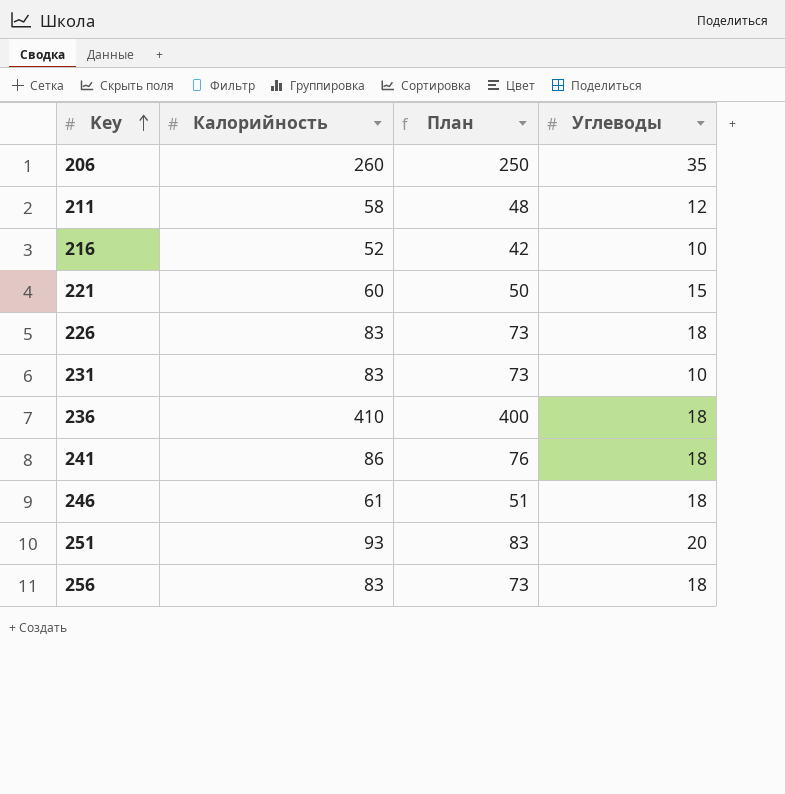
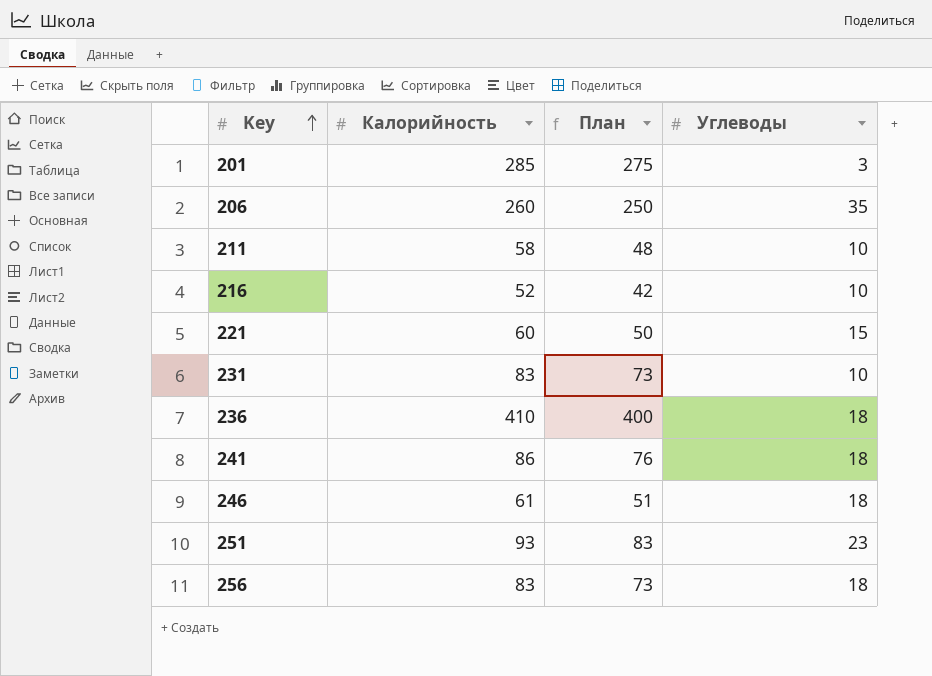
row 226: 83 | 73 | 18 -> none
row 201: none -> 285 | 275 | 3
211 | Углеводы: 12 -> 10
251 | Углеводы: 20 -> 23

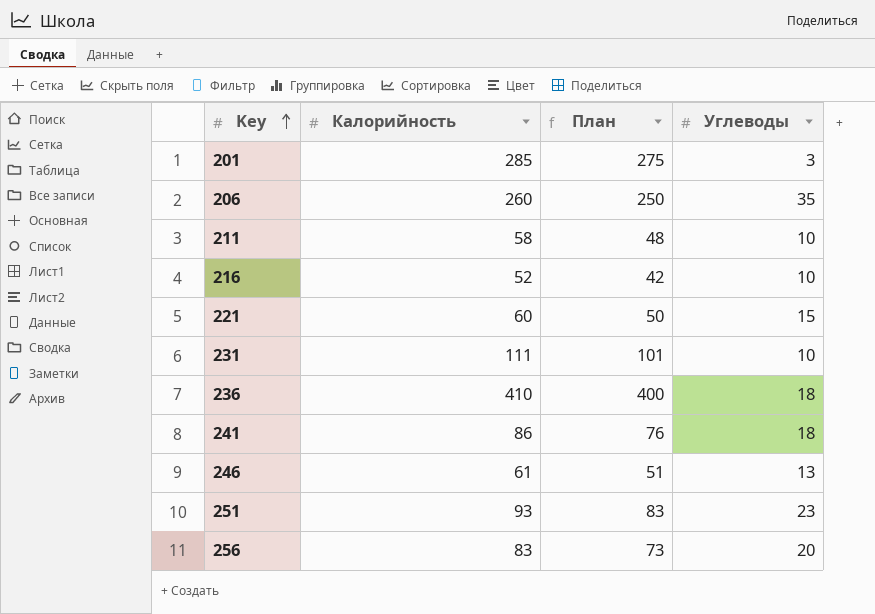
231 | Калорийность: 83 -> 111
231 | План: 73 -> 101
246 | Углеводы: 18 -> 13
256 | Углеводы: 18 -> 20

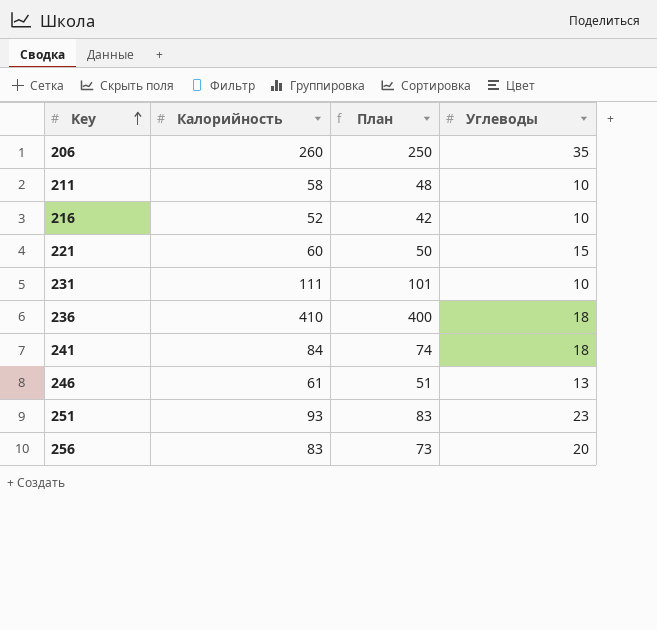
row 201: 285 | 275 | 3 -> none
241 | Калорийность: 86 -> 84
241 | План: 76 -> 74

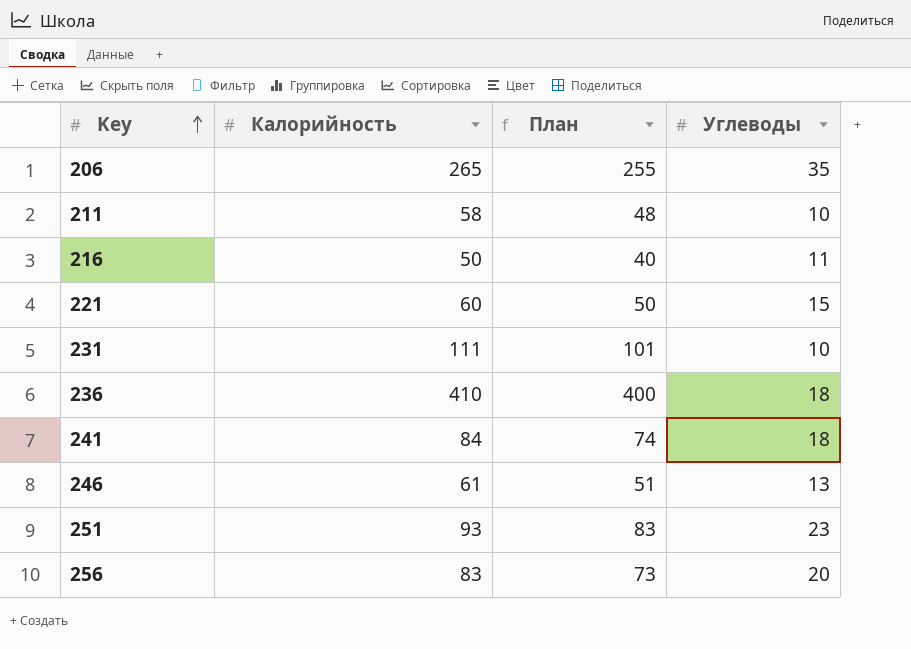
206 | Калорийность: 260 -> 265
206 | План: 250 -> 255
216 | Калорийность: 52 -> 50
216 | План: 42 -> 40
216 | Углеводы: 10 -> 11

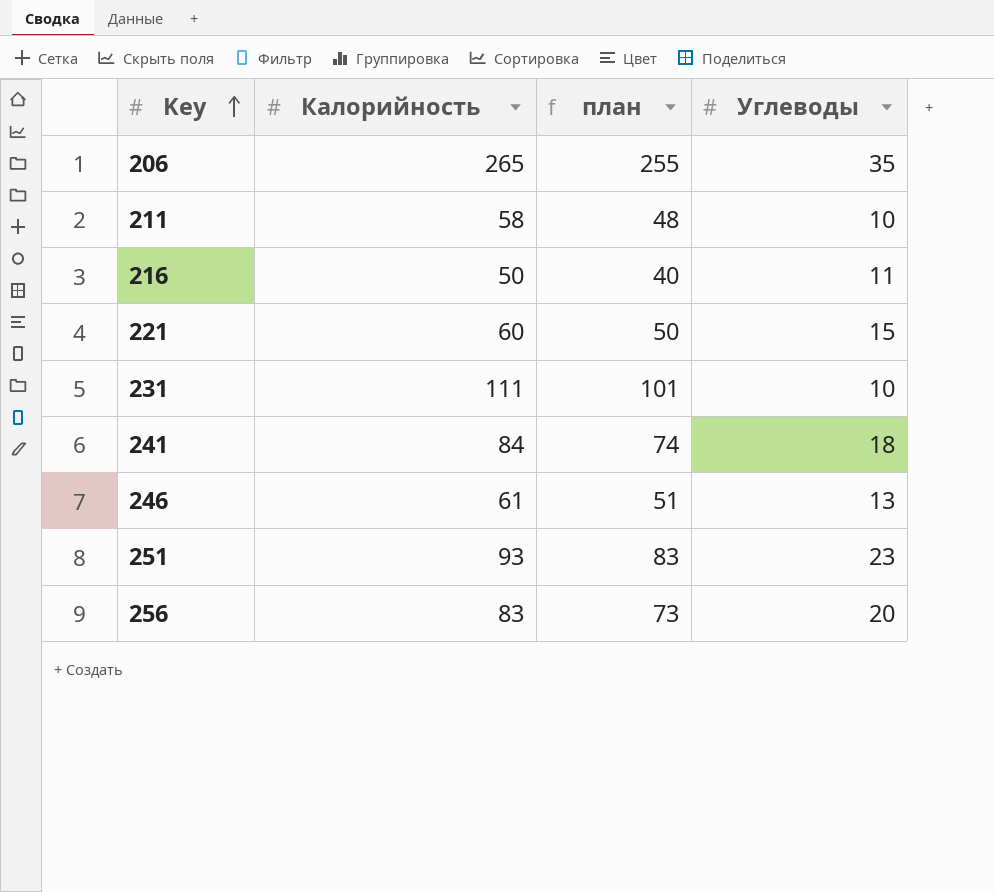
column name: План -> план
row 236: 410 | 400 | 18 -> none

